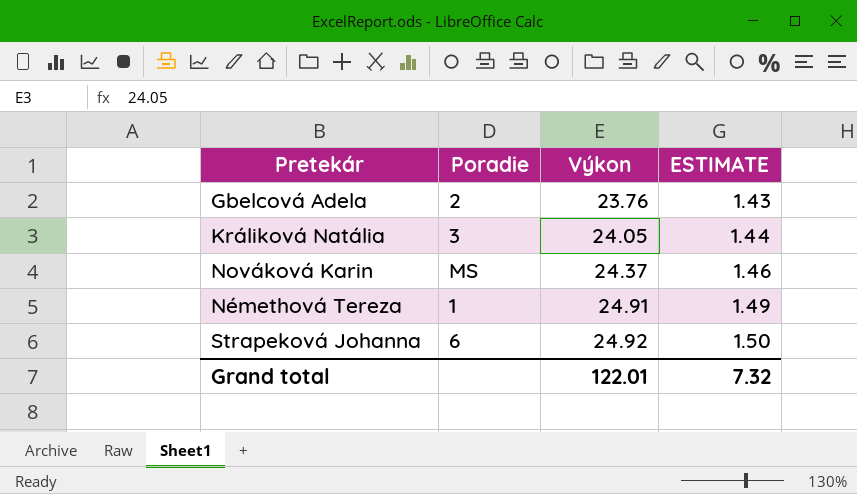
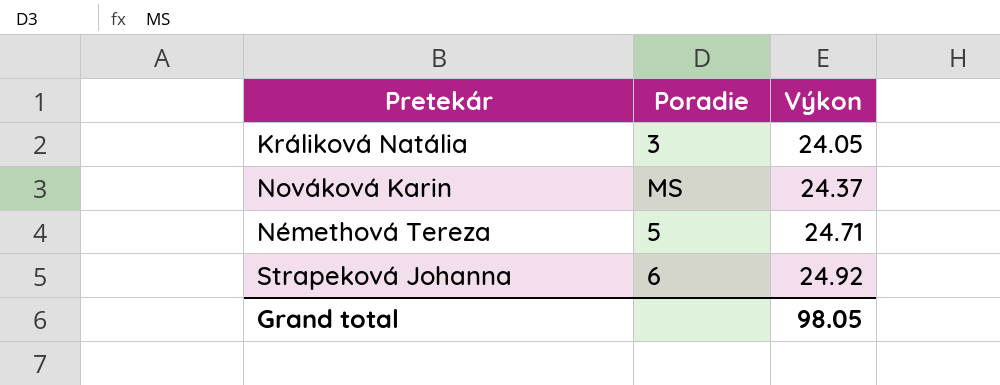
column ESTIMATE | formula: [Výkon] * 0.06 -> none
row Gbelcová Adela: 2 | 23.76 | 1.43 -> none
Némethová Tereza | Poradie: 1 -> 5
Némethová Tereza | Výkon: 24.91 -> 24.71
Grand total | Výkon: 122.01 -> 98.05

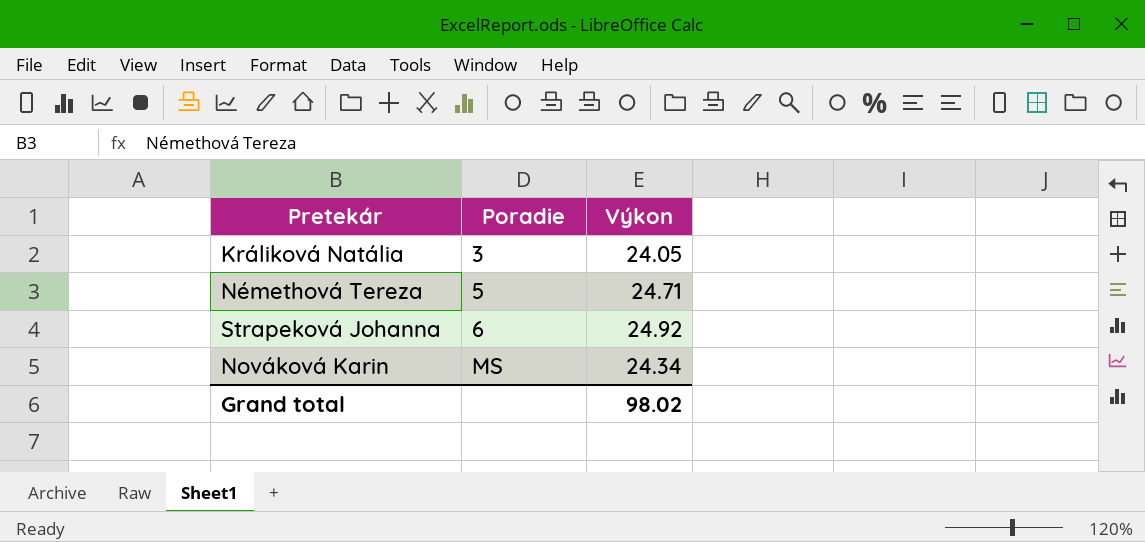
row order: Výkon ascending -> Poradie ascending
Nováková Karin | Výkon: 24.37 -> 24.34
Grand total | Výkon: 98.05 -> 98.02

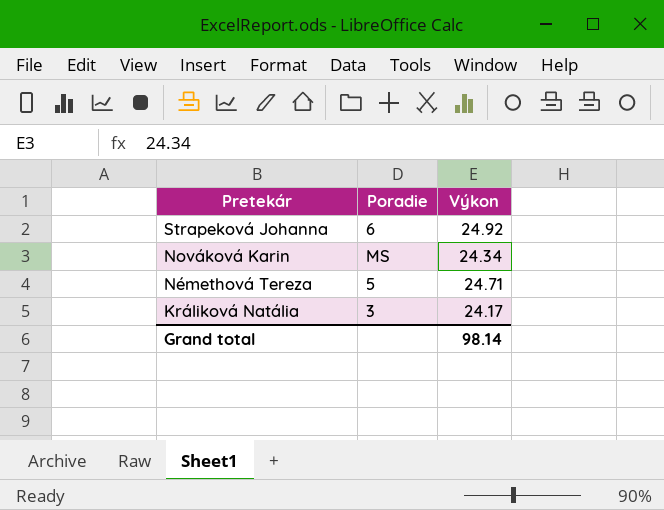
row order: Poradie ascending -> Pretekár descending
Králiková Natália | Výkon: 24.05 -> 24.17
Grand total | Výkon: 98.02 -> 98.14

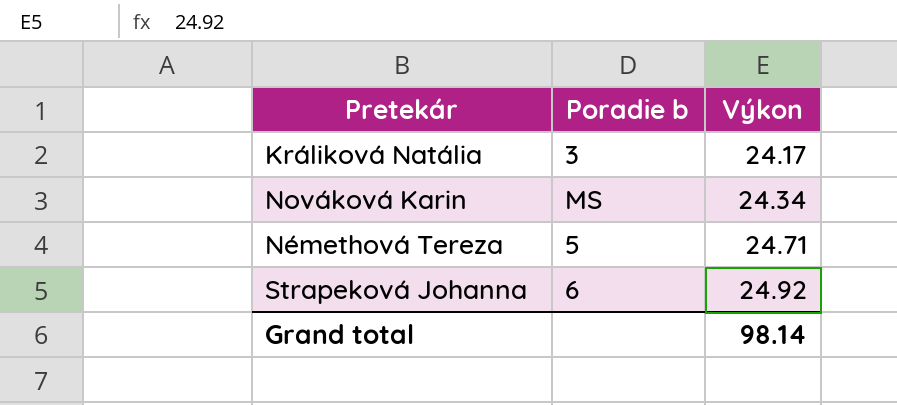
row order: Pretekár descending -> Výkon ascending
column name: Poradie -> Poradie b

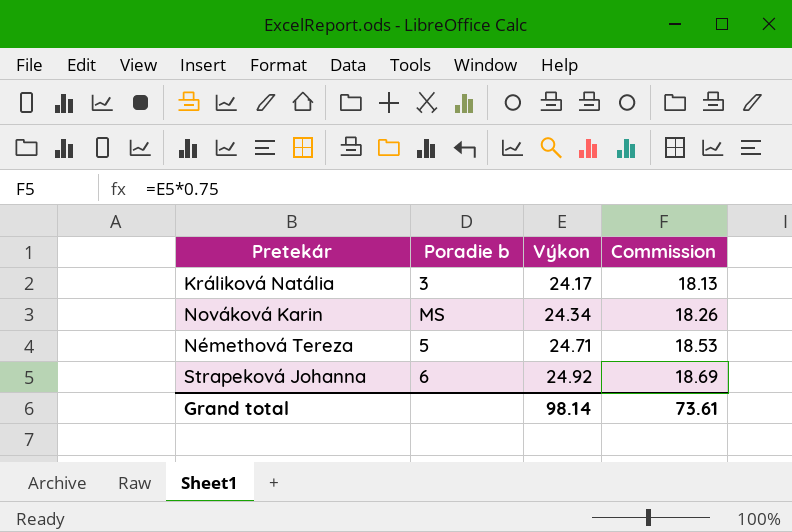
column Commission | formula: none -> [Výkon] * 0.75

